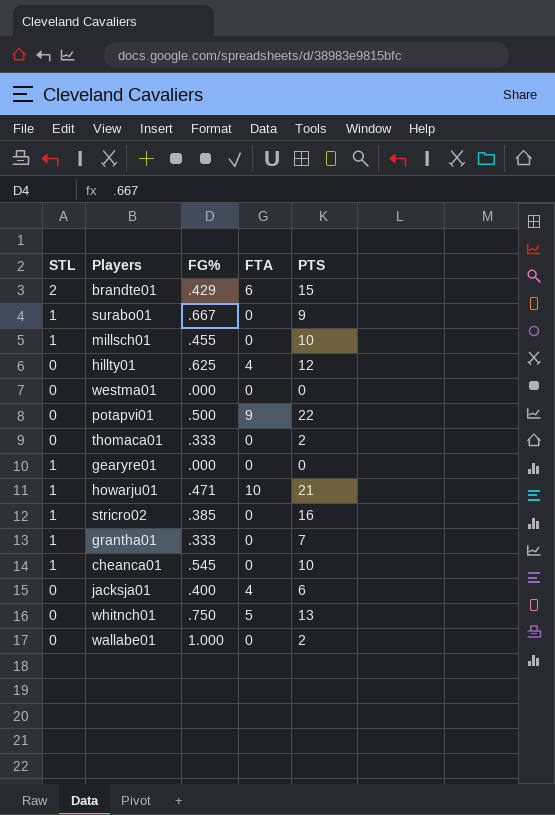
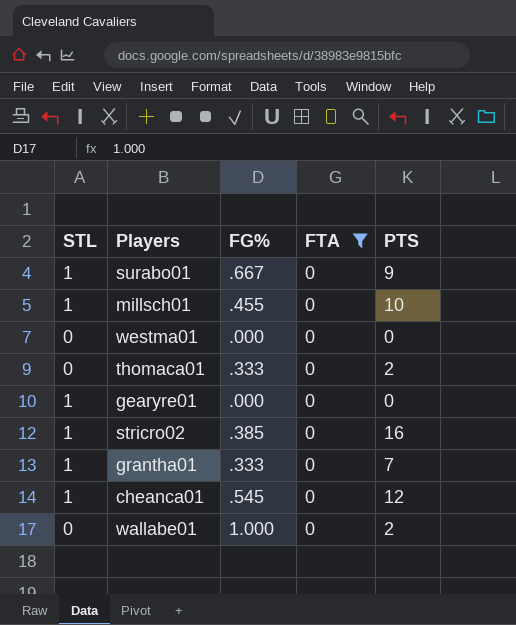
filter: none -> FTA = 0
cheanca01 | PTS: 10 -> 12

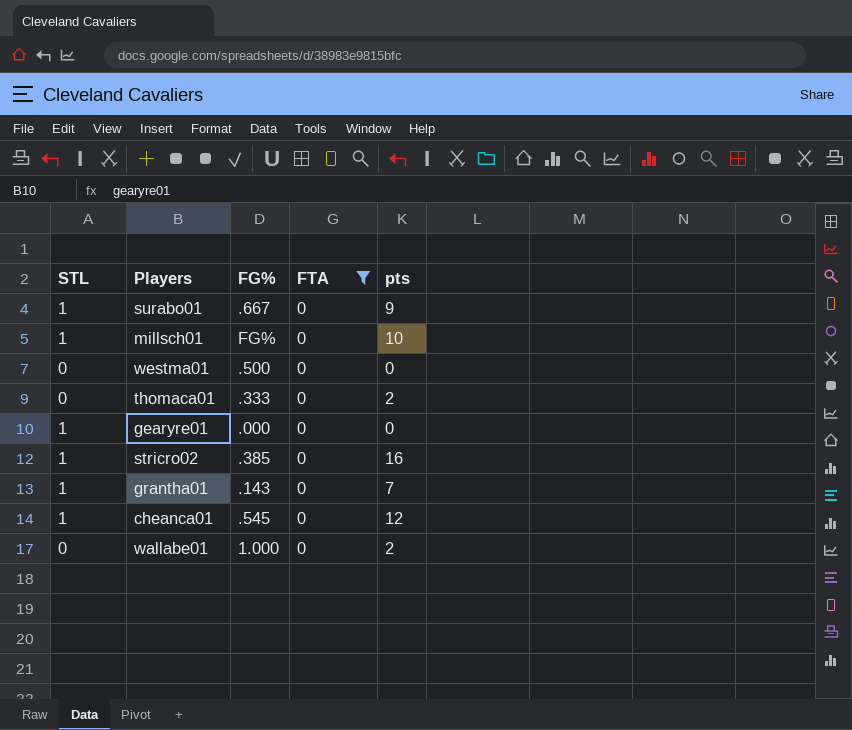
column name: PTS -> pts
millsch01 | FG%: .455 -> FG%
westma01 | FG%: .000 -> .500
grantha01 | FG%: .333 -> .143

